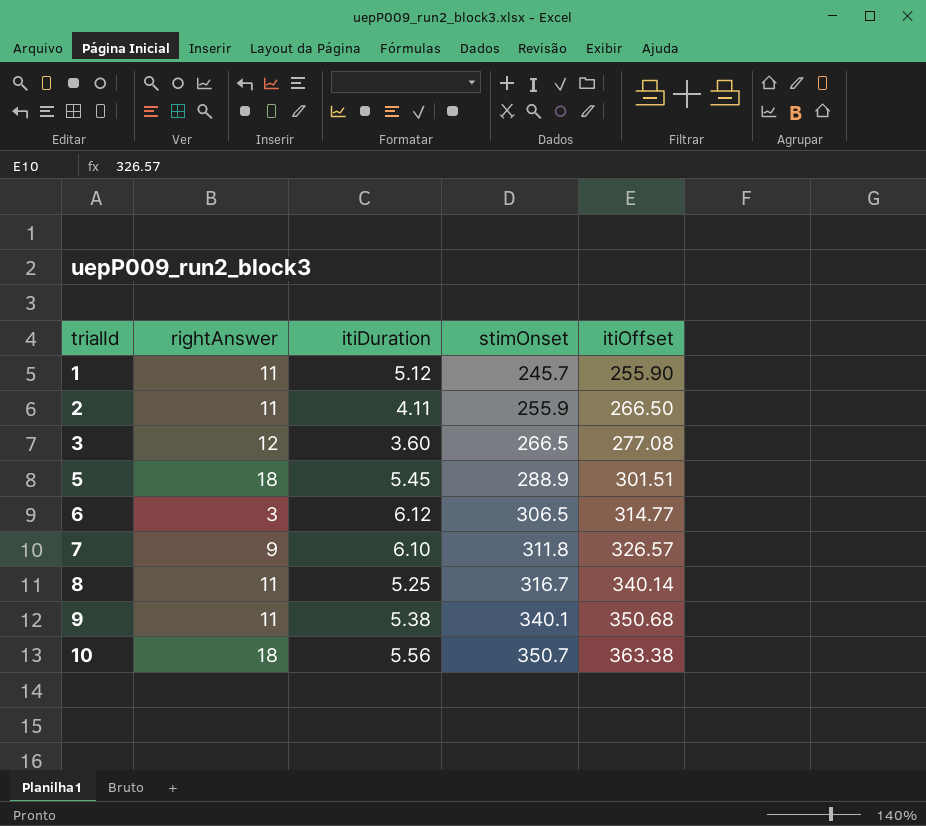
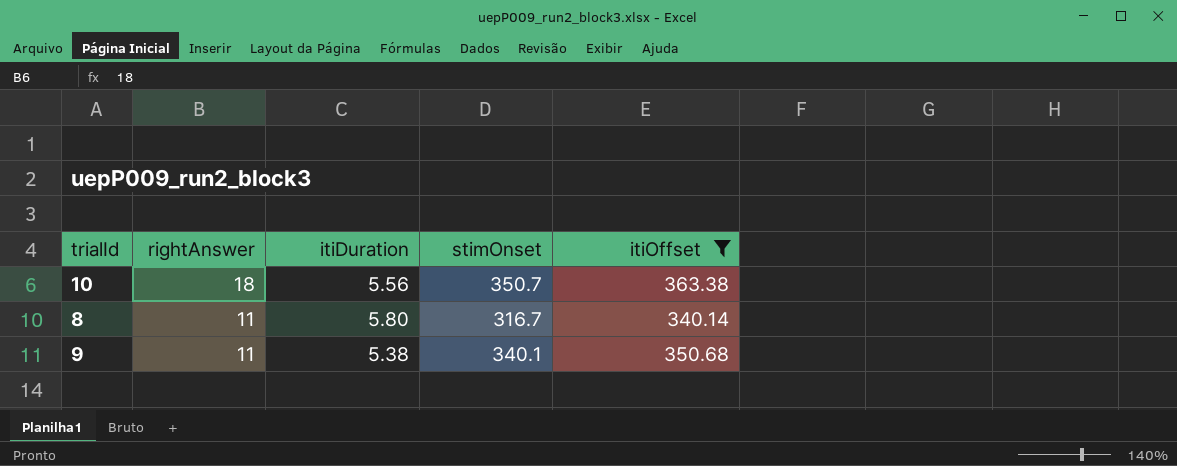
filter: none -> itiOffset >= 340.14
row order: trialId ascending -> rightAnswer descending
8 | itiDuration: 5.25 -> 5.80

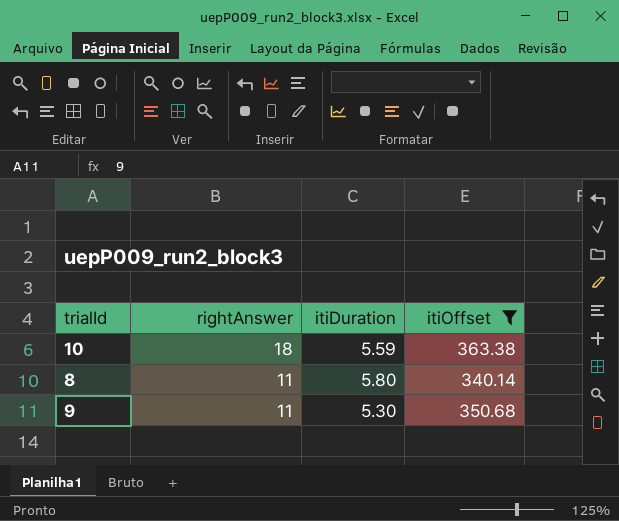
column stimOnset | position: 4 -> none
10 | itiDuration: 5.56 -> 5.59
9 | itiDuration: 5.38 -> 5.30

